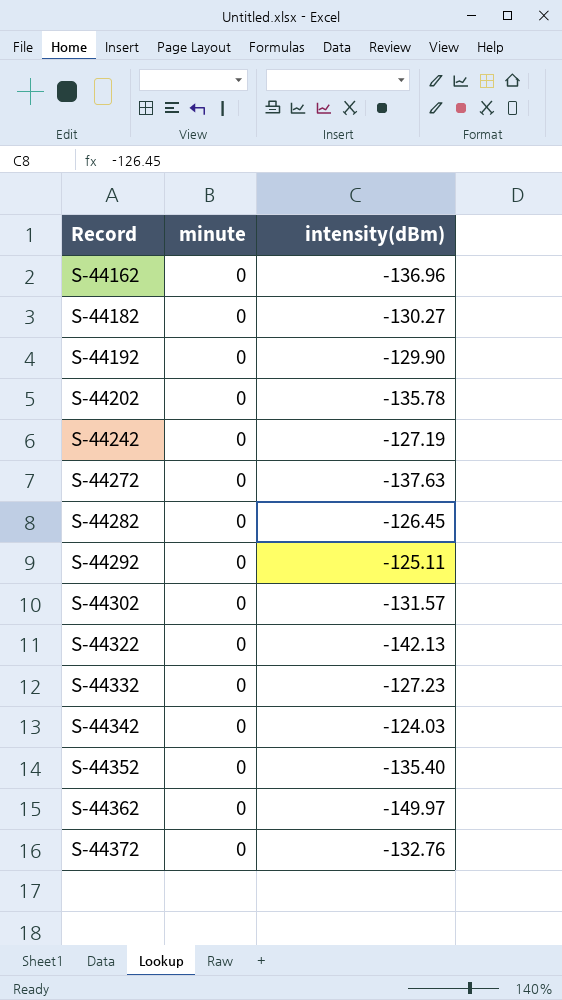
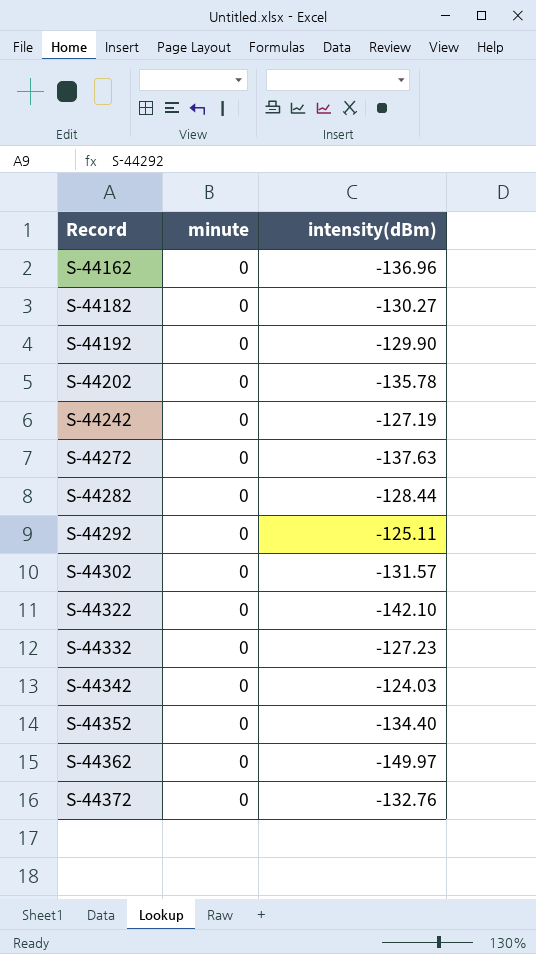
S-44282 | intensity(dBm): -126.45 -> -128.44
S-44322 | intensity(dBm): -142.13 -> -142.10
S-44352 | intensity(dBm): -135.40 -> -134.40

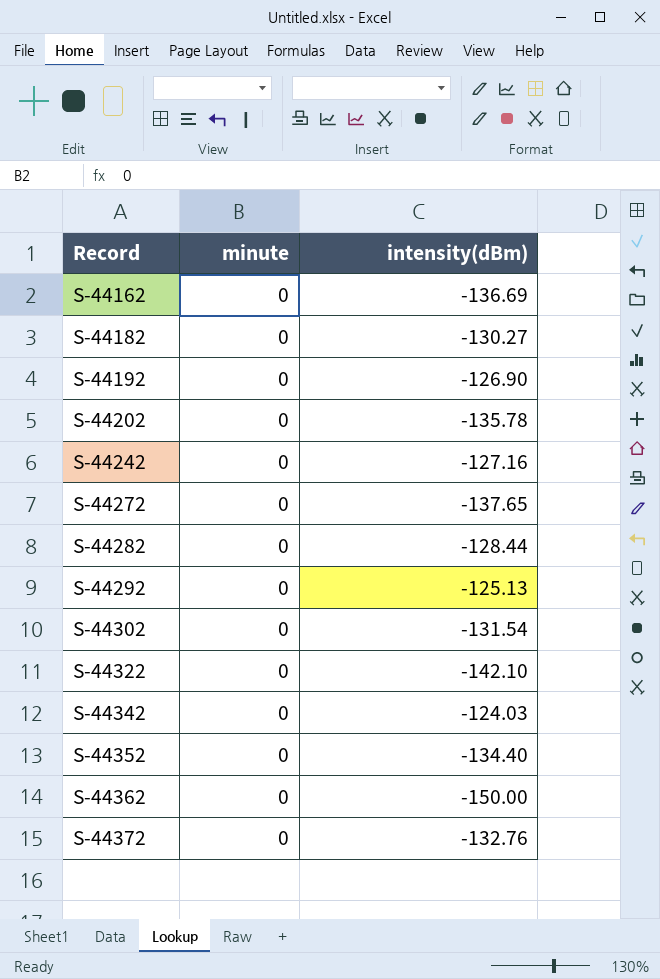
row S-44332: 0 | -127.23 -> none
S-44162 | intensity(dBm): -136.96 -> -136.69
S-44192 | intensity(dBm): -129.90 -> -126.90
S-44242 | intensity(dBm): -127.19 -> -127.16
S-44272 | intensity(dBm): -137.63 -> -137.65
S-44292 | intensity(dBm): -125.11 -> -125.13
S-44302 | intensity(dBm): -131.57 -> -131.54
S-44362 | intensity(dBm): -149.97 -> -150.00

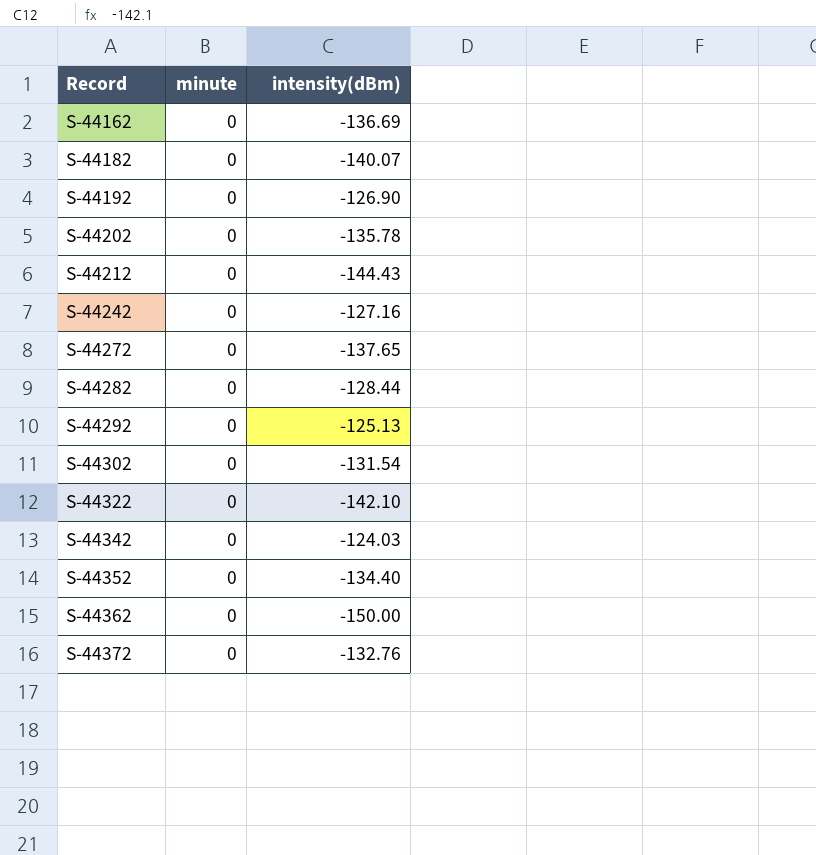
S-44182 | intensity(dBm): -130.27 -> -140.07
row S-44212: none -> 0 | -144.43

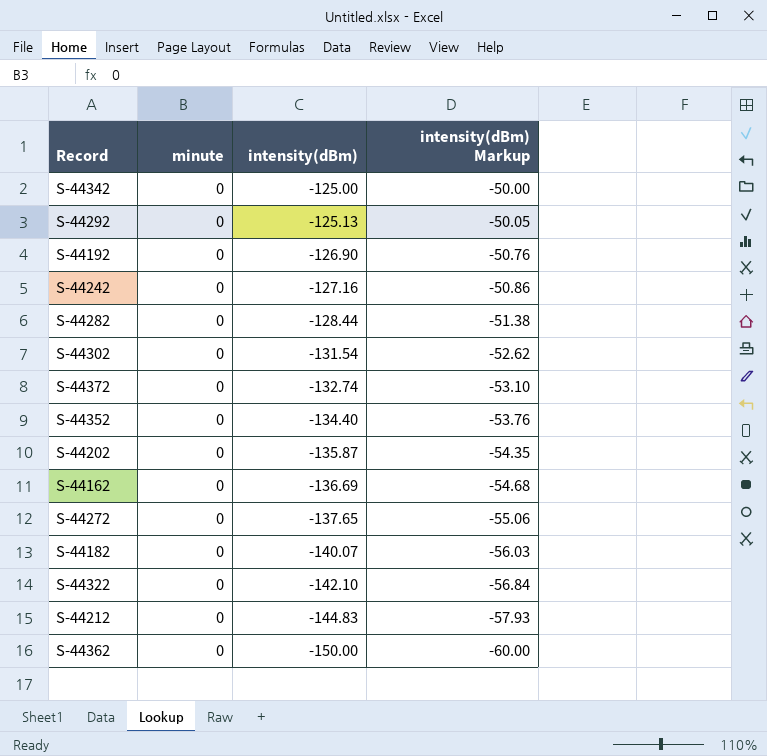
row order: Record ascending -> intensity(dBm) descending
column intensity(dBm) Markup | formula: none -> [intensity(dBm)] * 0.4
S-44342 | intensity(dBm): -124.03 -> -125.00
S-44372 | intensity(dBm): -132.76 -> -132.74
S-44202 | intensity(dBm): -135.78 -> -135.87
S-44212 | intensity(dBm): -144.43 -> -144.83

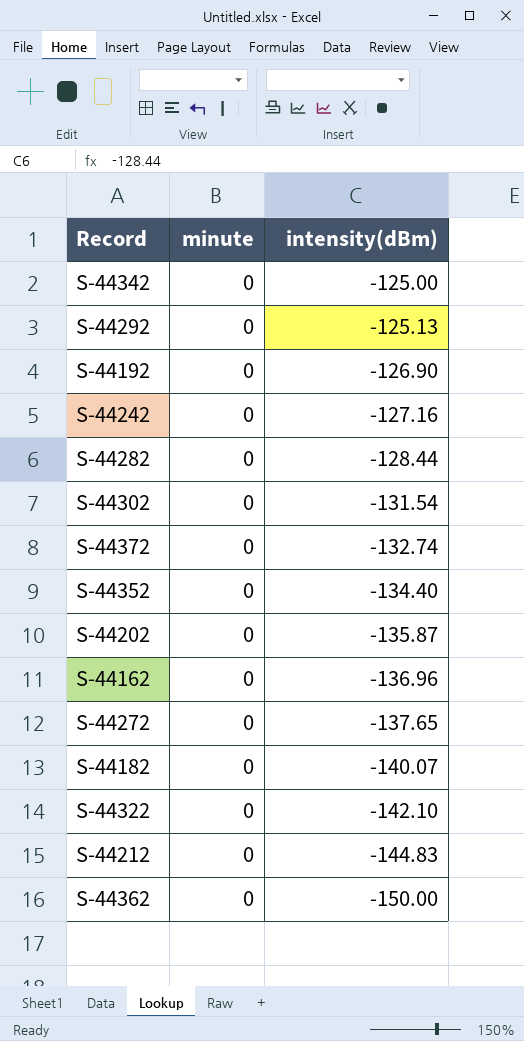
column intensity(dBm) Markup | formula: [intensity(dBm)] * 0.4 -> none
S-44162 | intensity(dBm): -136.69 -> -136.96

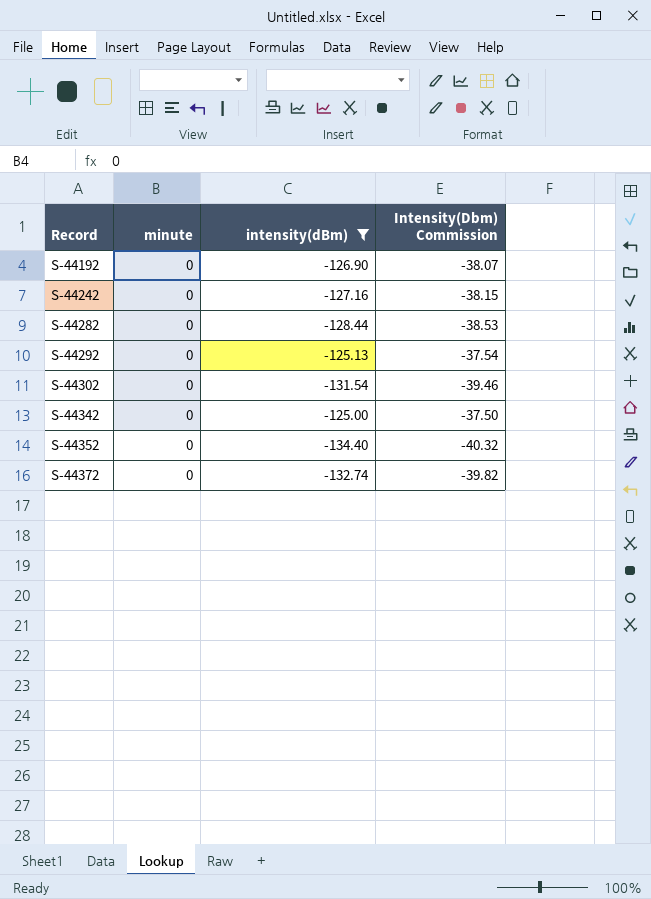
filter: none -> intensity(dBm) >= -134.40
row order: intensity(dBm) descending -> Record ascending
column Intensity(Dbm) Commission | formula: none -> [intensity(dBm)] * 0.3

